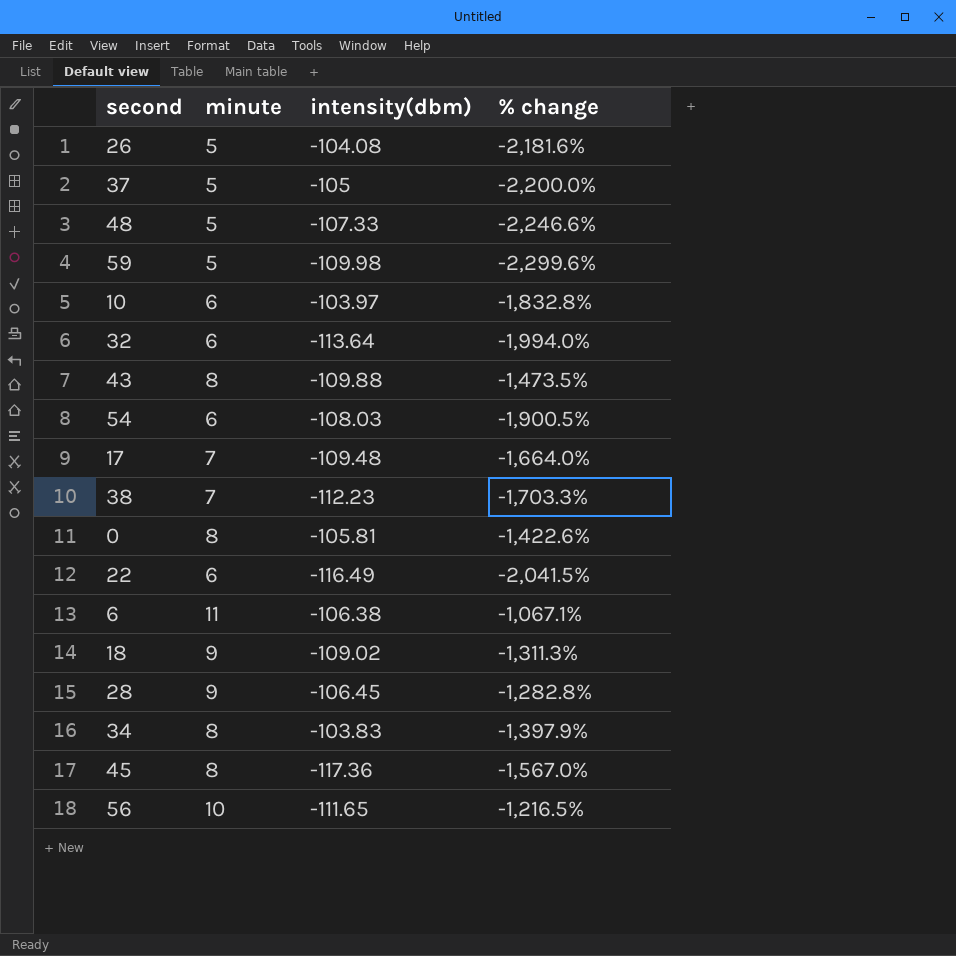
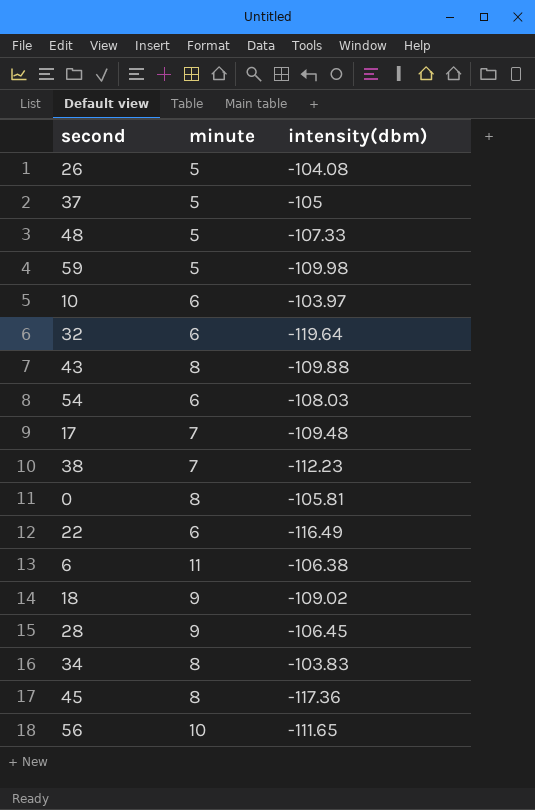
column % change | formula: ([intensity(dbm)] - [minute]) / [minute] -> none
32 | intensity(dbm): -113.64 -> -119.64

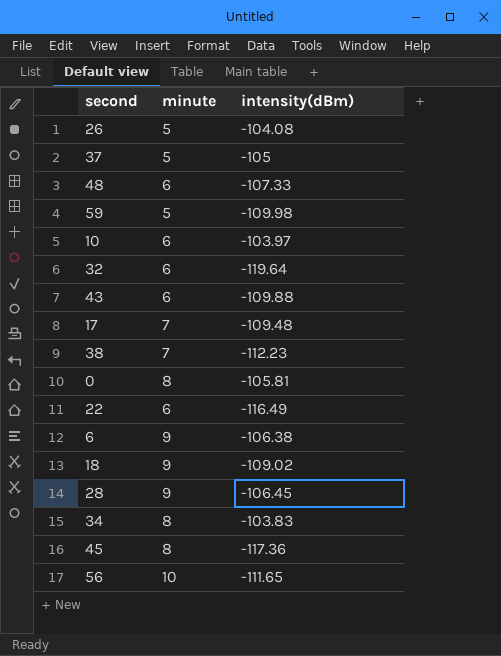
column name: intensity(dbm) -> intensity(dBm)
row 54: 6 | -108.03 -> none
48 | minute: 5 -> 6
43 | minute: 8 -> 6
6 | minute: 11 -> 9

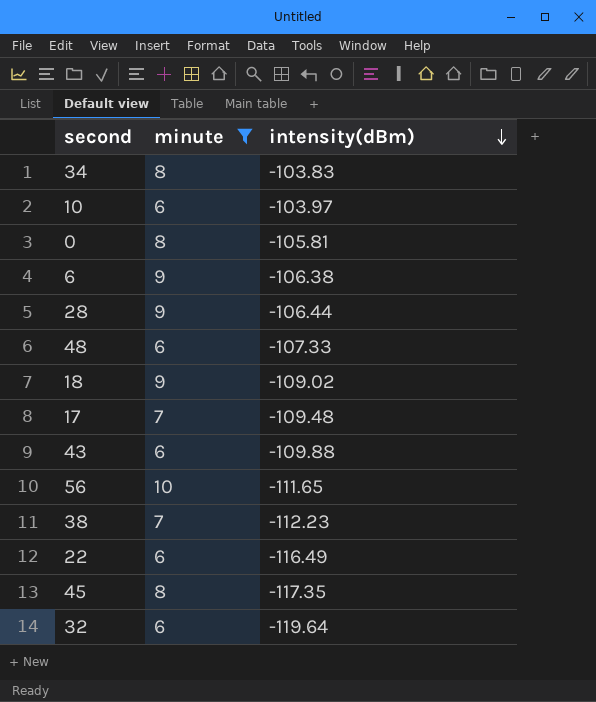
filter: none -> minute != 5
row order: none -> intensity(dBm) descending
28 | intensity(dBm): -106.45 -> -106.44
45 | intensity(dBm): -117.36 -> -117.35

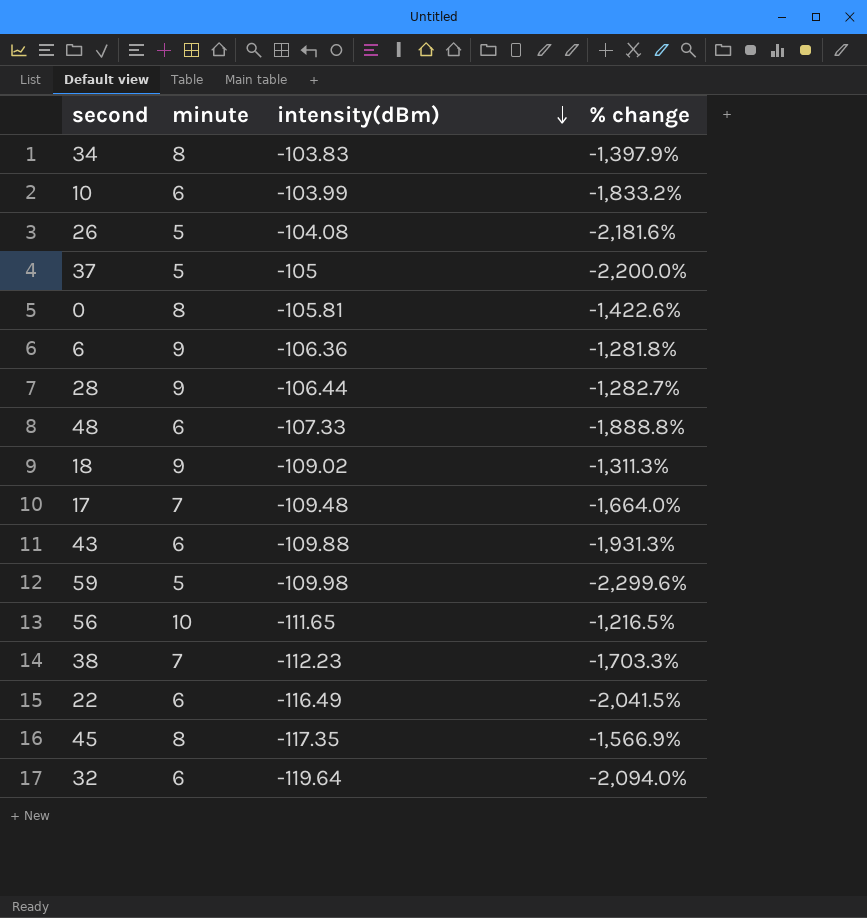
filter: minute != 5 -> none
column % change | formula: none -> ([intensity(dBm)] - [minute]) / [minute]
10 | intensity(dBm): -103.97 -> -103.99
6 | intensity(dBm): -106.38 -> -106.36

